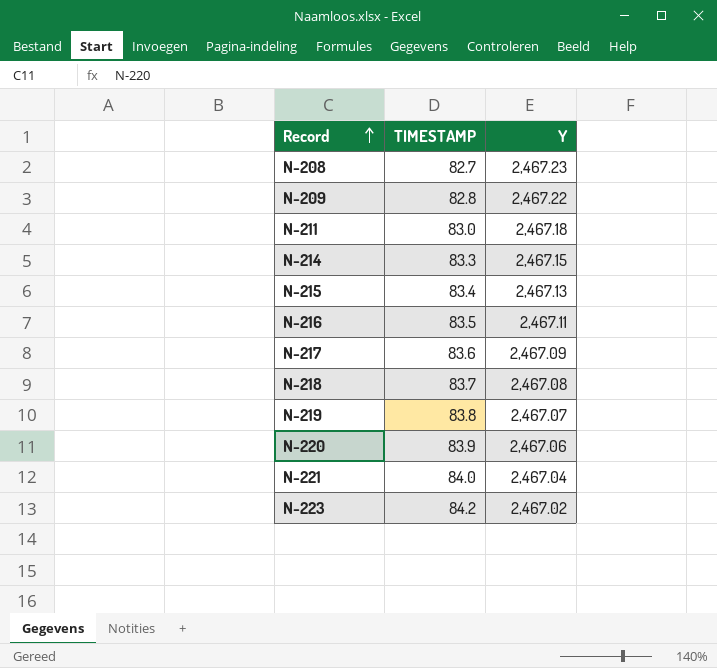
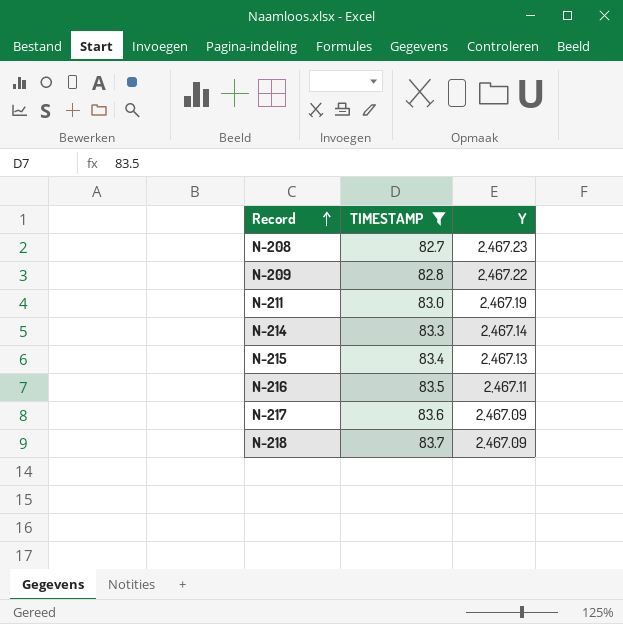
filter: none -> TIMESTAMP <= 83.7
N-211 | Y: 2,467.18 -> 2,467.19
N-214 | Y: 2,467.15 -> 2,467.14
N-218 | Y: 2,467.08 -> 2,467.09

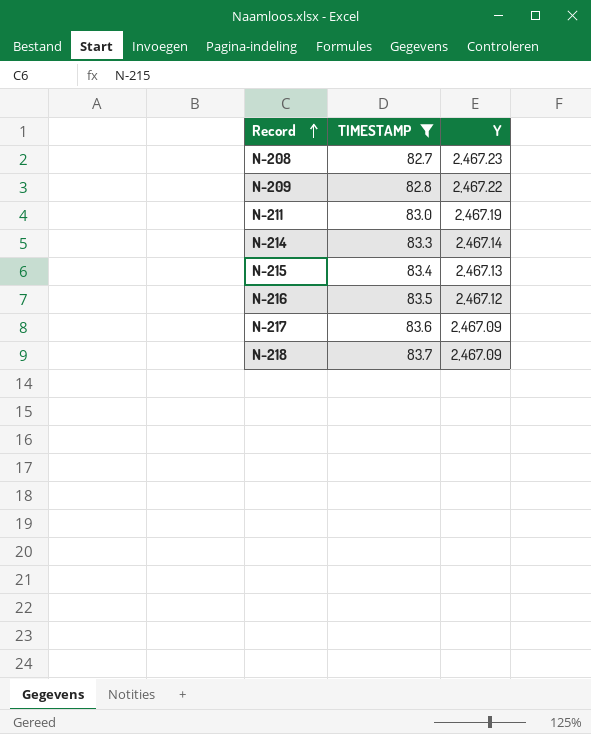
N-216 | Y: 2,467.11 -> 2,467.12

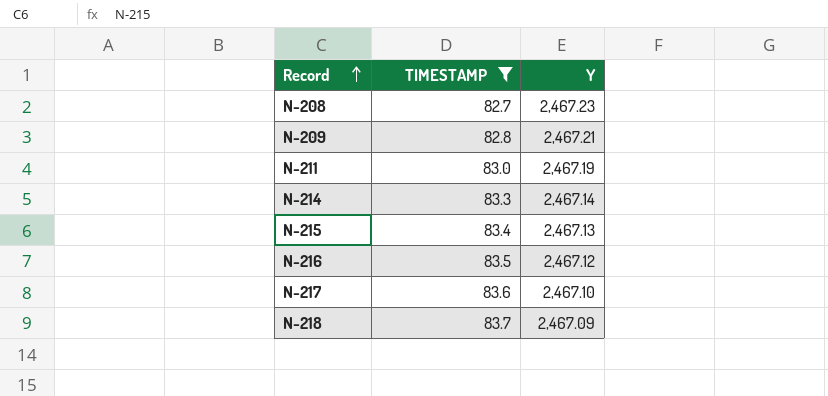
N-209 | Y: 2,467.22 -> 2,467.21
N-217 | Y: 2,467.09 -> 2,467.10

